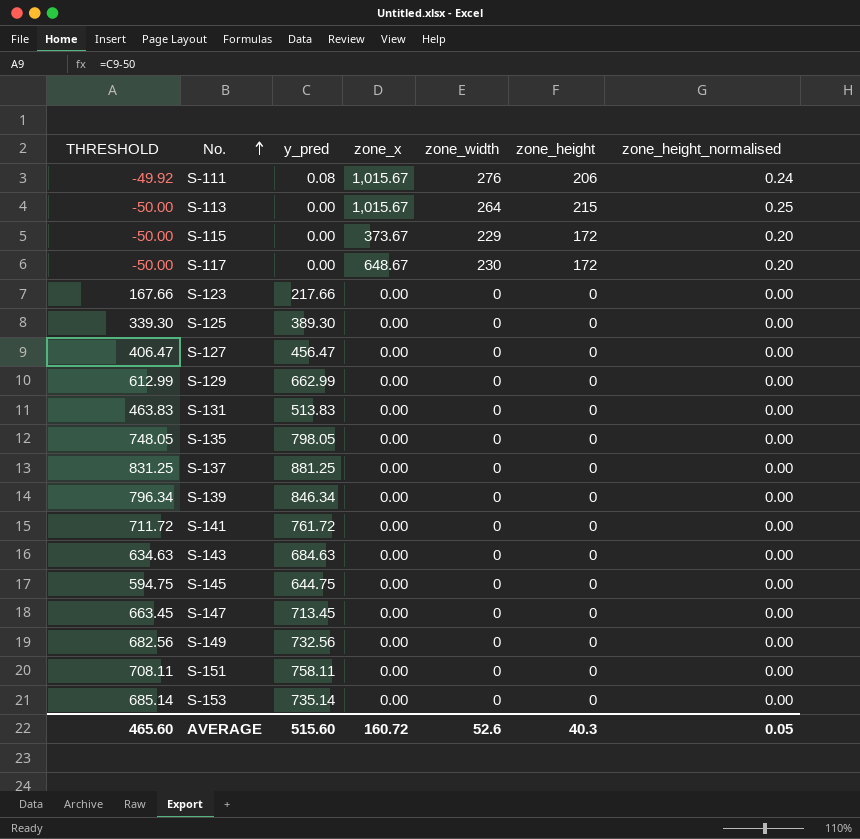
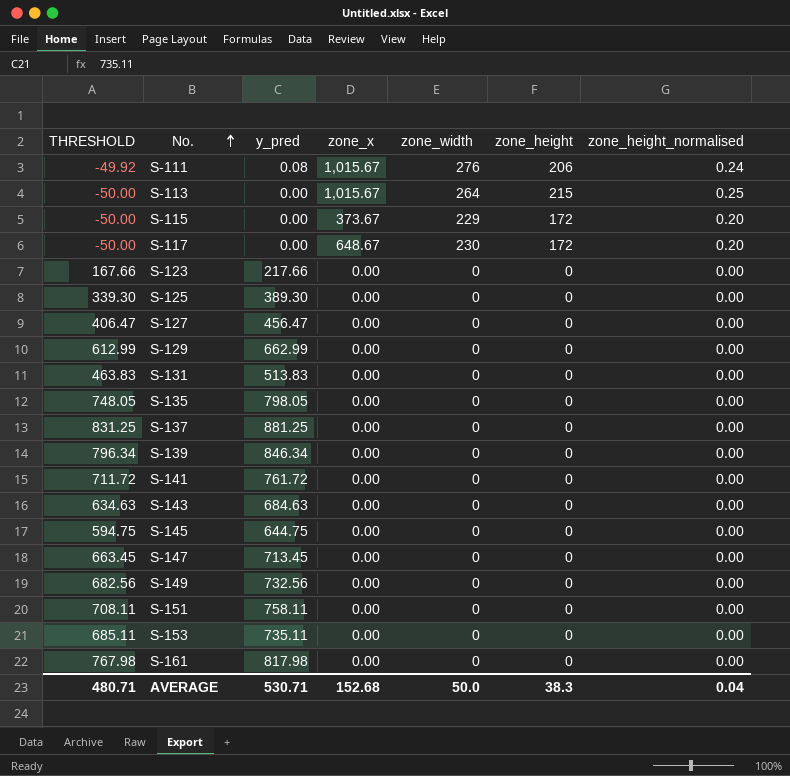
S-153 | THRESHOLD: 685.14 -> 685.11
S-153 | y_pred: 735.14 -> 735.11
row S-161: none -> 767.98 | 817.98 | 0.00 | 0 | 0 | 0.00
AVERAGE | THRESHOLD: 465.60 -> 480.71
AVERAGE | y_pred: 515.60 -> 530.71
AVERAGE | zone_x: 160.72 -> 152.68
AVERAGE | zone_width: 52.6 -> 50.0
AVERAGE | zone_height: 40.3 -> 38.3
AVERAGE | zone_height_normalised: 0.05 -> 0.04

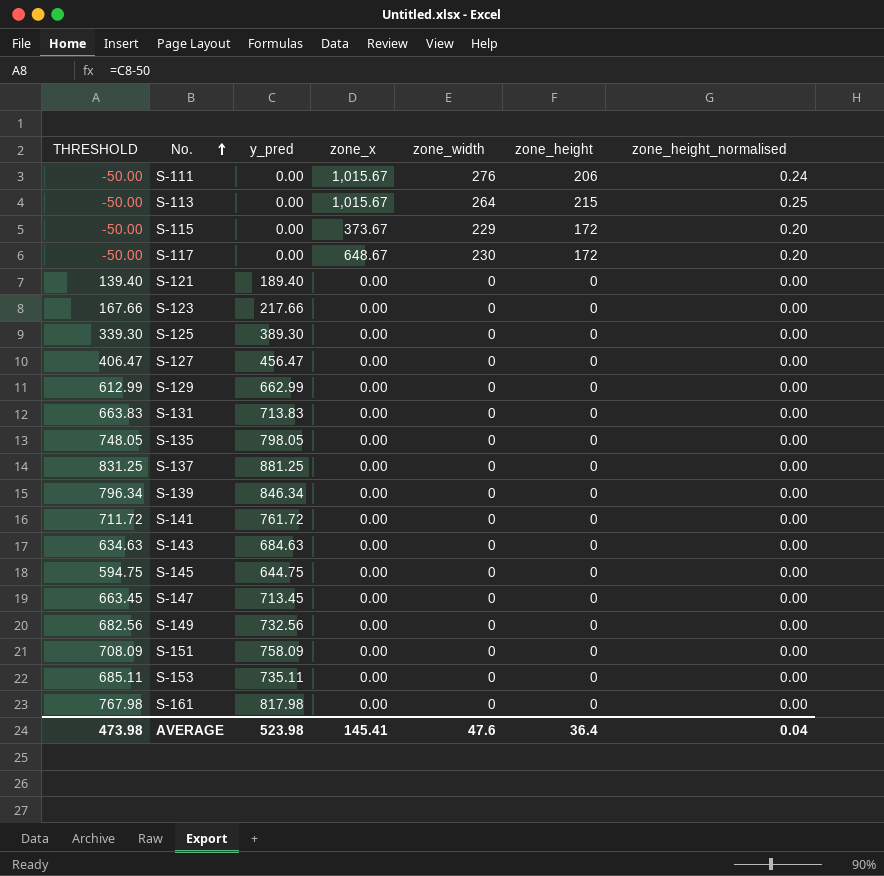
S-111 | THRESHOLD: -49.92 -> -50.00
S-111 | y_pred: 0.08 -> 0.00
row S-121: none -> 139.40 | 189.40 | 0.00 | 0 | 0 | 0.00
S-131 | THRESHOLD: 463.83 -> 663.83
S-131 | y_pred: 513.83 -> 713.83
S-151 | THRESHOLD: 708.11 -> 708.09
S-151 | y_pred: 758.11 -> 758.09
AVERAGE | THRESHOLD: 480.71 -> 473.98
AVERAGE | y_pred: 530.71 -> 523.98
AVERAGE | zone_x: 152.68 -> 145.41
AVERAGE | zone_width: 50.0 -> 47.6
AVERAGE | zone_height: 38.3 -> 36.4

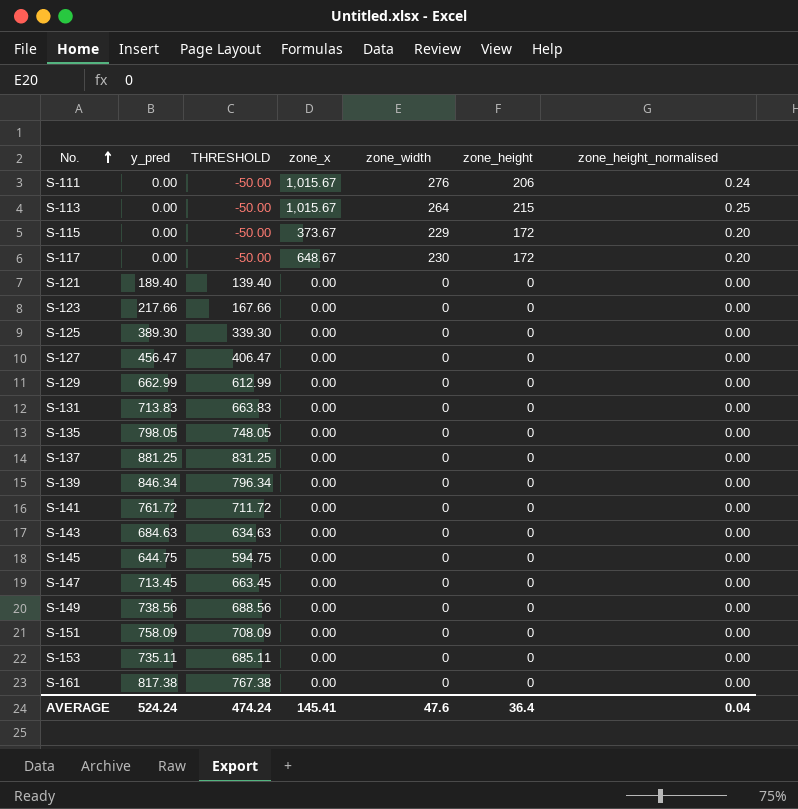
column THRESHOLD | position: 1 -> 3
S-149 | y_pred: 732.56 -> 738.56
S-149 | THRESHOLD: 682.56 -> 688.56
S-161 | y_pred: 817.98 -> 817.38
S-161 | THRESHOLD: 767.98 -> 767.38
AVERAGE | y_pred: 523.98 -> 524.24
AVERAGE | THRESHOLD: 473.98 -> 474.24

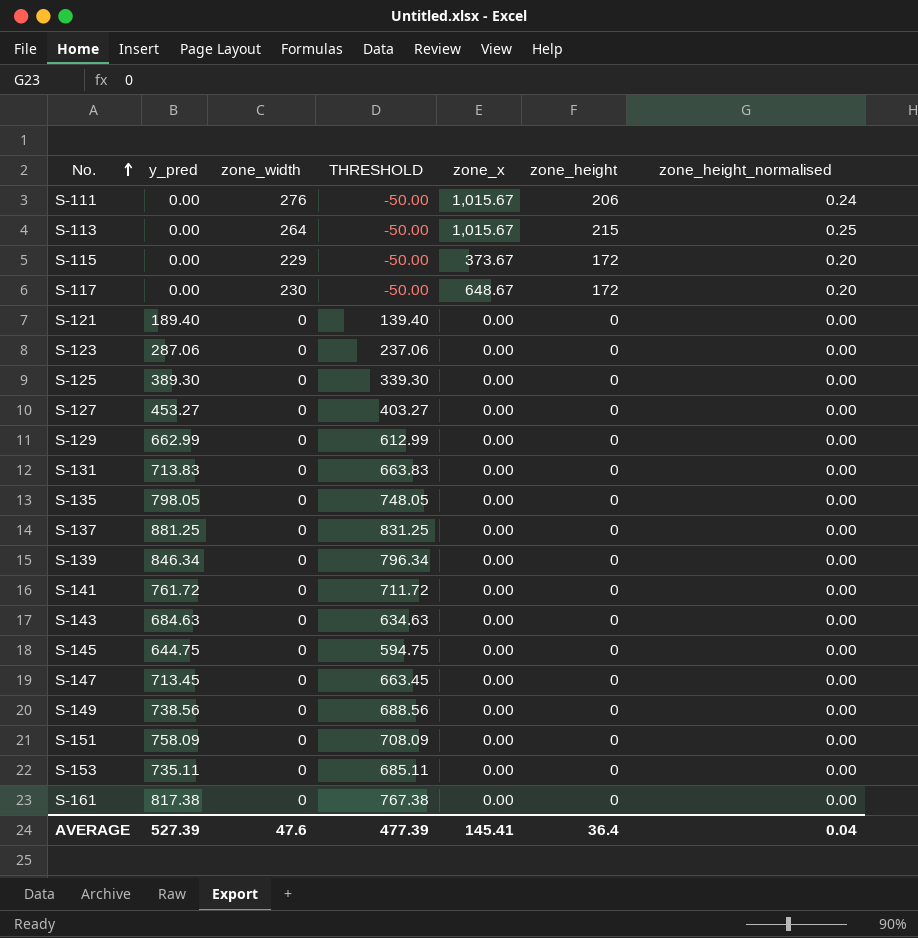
column zone_width | position: 5 -> 3
S-123 | y_pred: 217.66 -> 287.06
S-123 | THRESHOLD: 167.66 -> 237.06
S-127 | y_pred: 456.47 -> 453.27
S-127 | THRESHOLD: 406.47 -> 403.27
AVERAGE | y_pred: 524.24 -> 527.39
AVERAGE | THRESHOLD: 474.24 -> 477.39

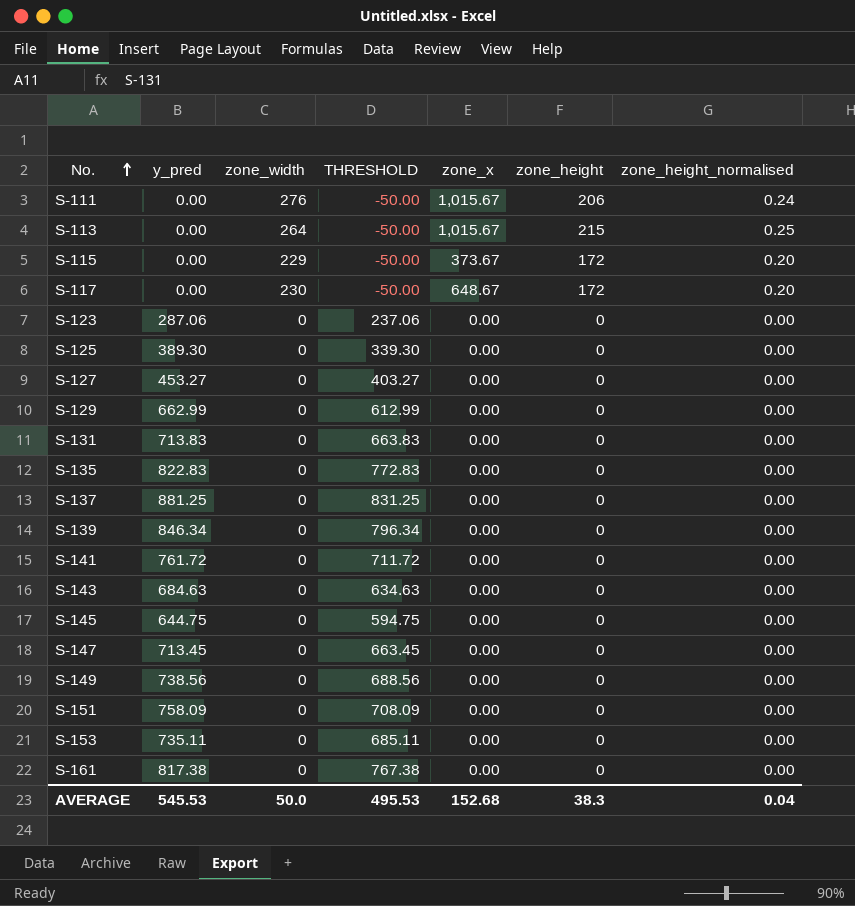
row S-121: 189.40 | 0 | 139.40 | 0.00 | 0 | 0.00 -> none
S-135 | y_pred: 798.05 -> 822.83
S-135 | THRESHOLD: 748.05 -> 772.83
AVERAGE | y_pred: 527.39 -> 545.53
AVERAGE | zone_width: 47.6 -> 50.0
AVERAGE | THRESHOLD: 477.39 -> 495.53
AVERAGE | zone_x: 145.41 -> 152.68
AVERAGE | zone_height: 36.4 -> 38.3

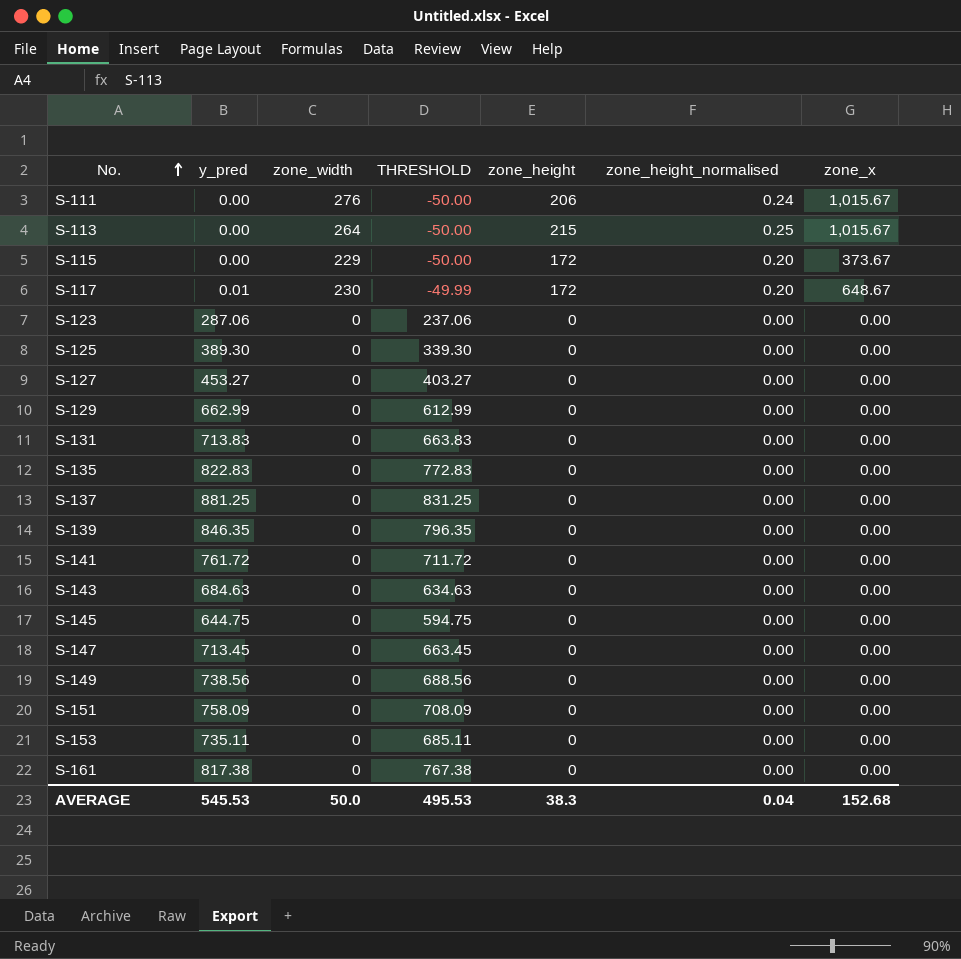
column zone_x | position: 5 -> 7
S-117 | y_pred: 0.00 -> 0.01
S-117 | THRESHOLD: -50.00 -> -49.99
S-139 | y_pred: 846.34 -> 846.35
S-139 | THRESHOLD: 796.34 -> 796.35

